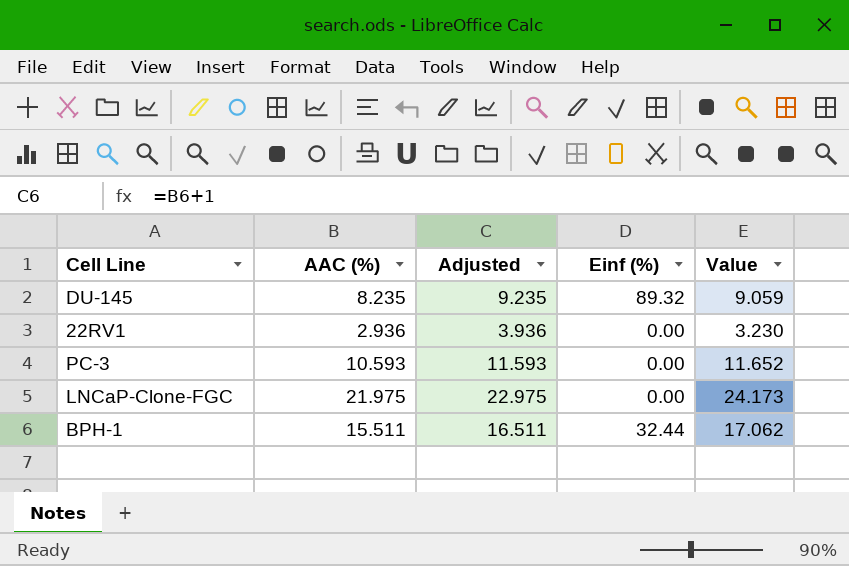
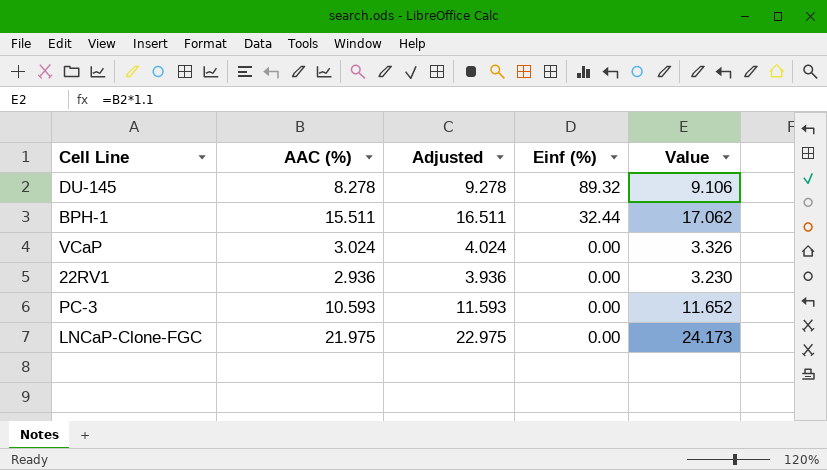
row order: none -> Einf (%) descending
DU-145 | AAC (%): 8.235 -> 8.278
DU-145 | Adjusted: 9.235 -> 9.278
DU-145 | Value: 9.059 -> 9.106
row VCaP: none -> 3.024 | 4.024 | 0.00 | 3.326

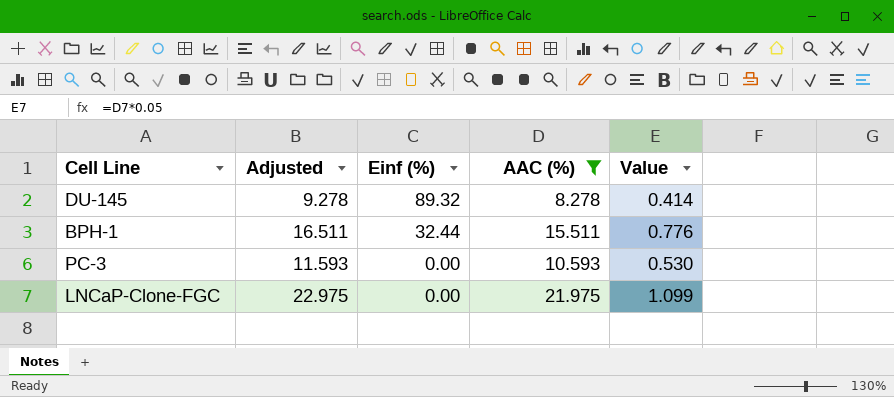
filter: none -> AAC (%) >= 8.278
column AAC (%) | position: 2 -> 4
column Value | formula: [AAC (%)] * 1.1 -> [AAC (%)] * 0.05

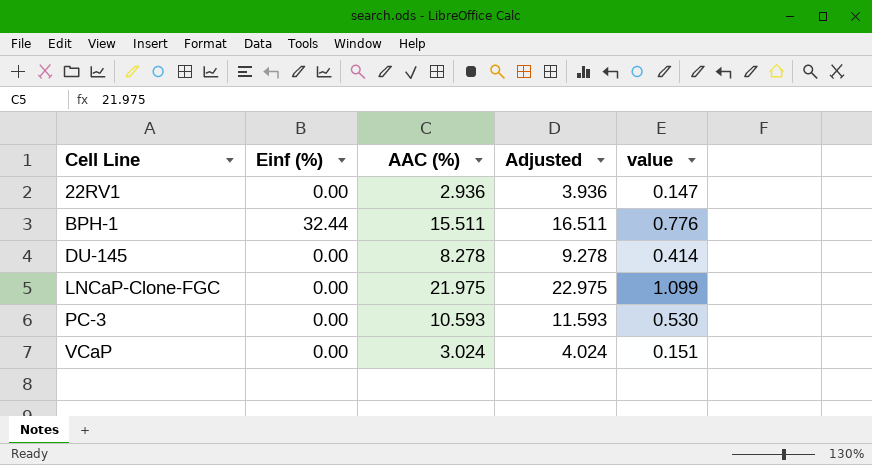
filter: AAC (%) >= 8.278 -> none
row order: Einf (%) descending -> Cell Line ascending
column Adjusted | position: 2 -> 4
column name: Value -> value
DU-145 | Einf (%): 89.32 -> 0.00

